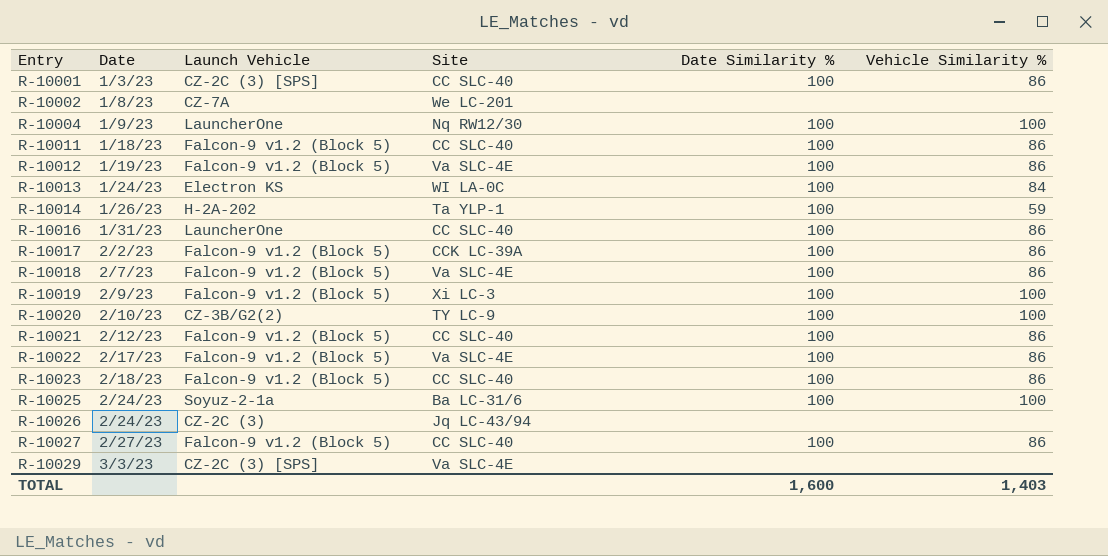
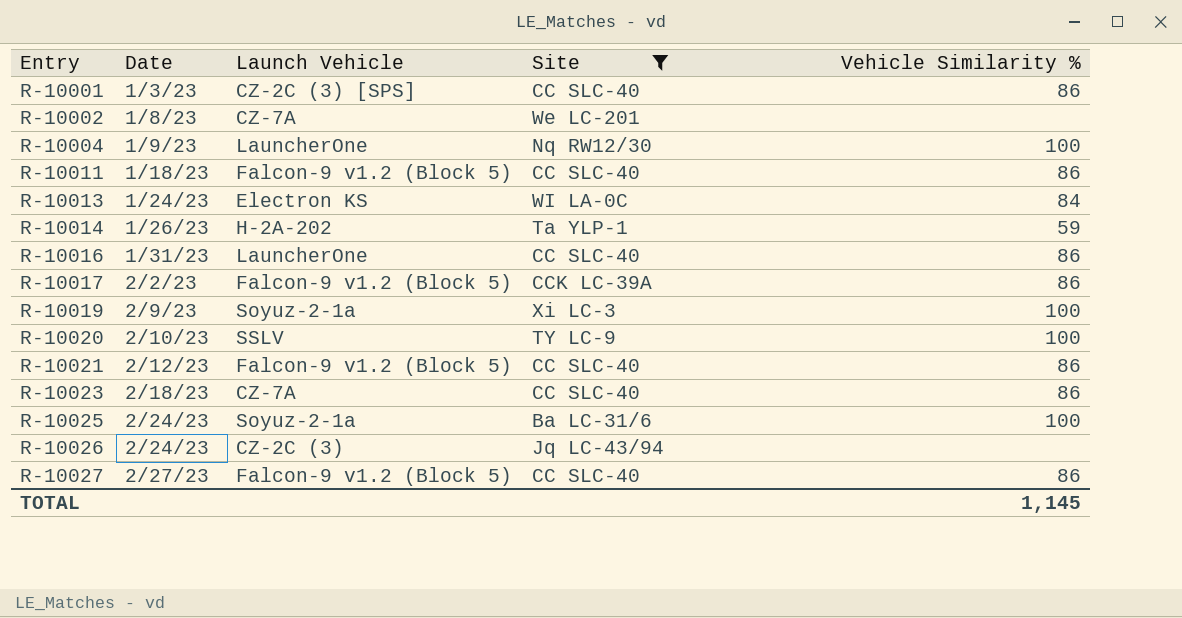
filter: none -> Site != Va SLC-4E
column Date Similarity % | position: 5 -> none
R-10019 | Launch Vehicle: Falcon-9 v1.2 (Block 5) -> Soyuz-2-1a
R-10020 | Launch Vehicle: CZ-3B/G2(2) -> SSLV
R-10023 | Launch Vehicle: Falcon-9 v1.2 (Block 5) -> CZ-7A
TOTAL | Vehicle Similarity %: 1,403 -> 1,145

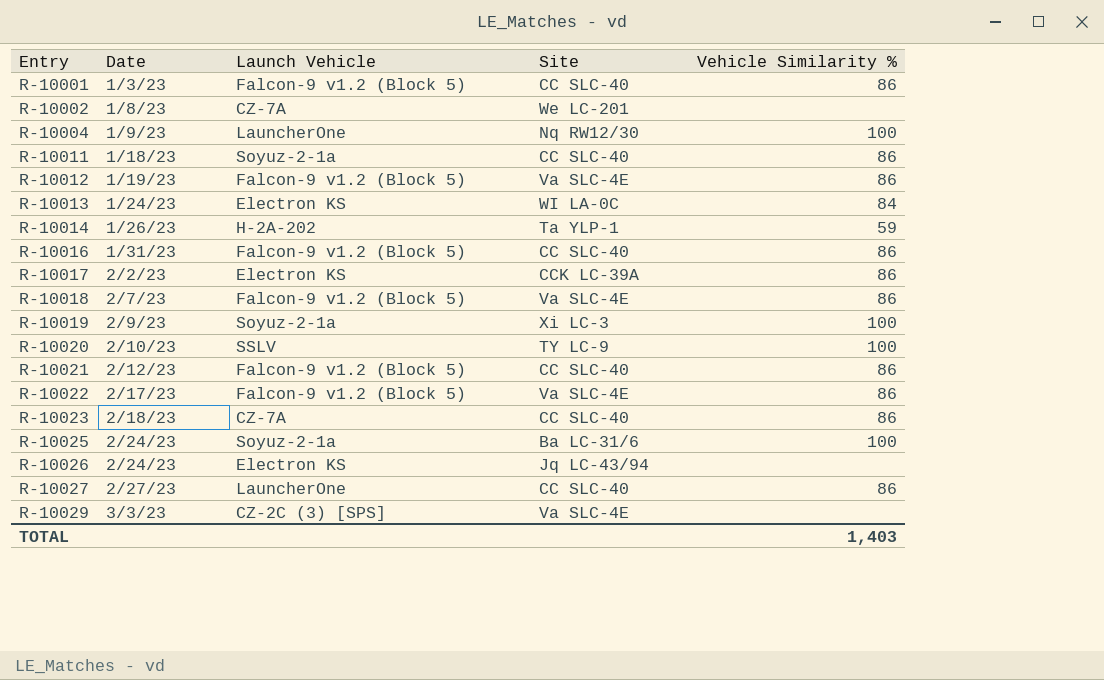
filter: Site != Va SLC-4E -> none
R-10001 | Launch Vehicle: CZ-2C (3) [SPS] -> Falcon-9 v1.2 (Block 5)
R-10011 | Launch Vehicle: Falcon-9 v1.2 (Block 5) -> Soyuz-2-1a
R-10016 | Launch Vehicle: LauncherOne -> Falcon-9 v1.2 (Block 5)
R-10017 | Launch Vehicle: Falcon-9 v1.2 (Block 5) -> Electron KS
R-10026 | Launch Vehicle: CZ-2C (3) -> Electron KS
R-10027 | Launch Vehicle: Falcon-9 v1.2 (Block 5) -> LauncherOne
TOTAL | Vehicle Similarity %: 1,145 -> 1,403

